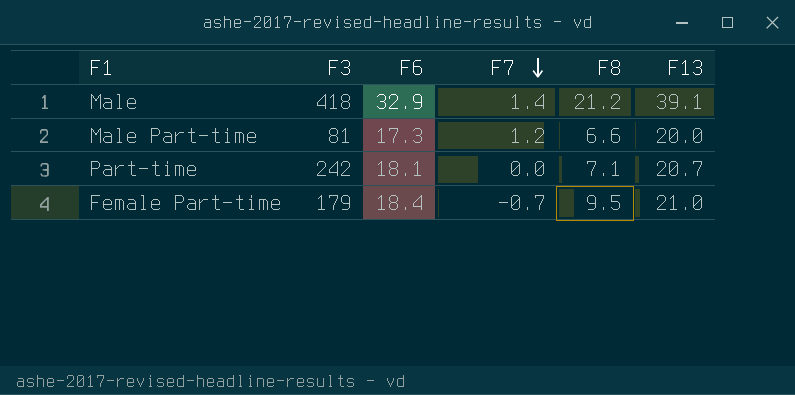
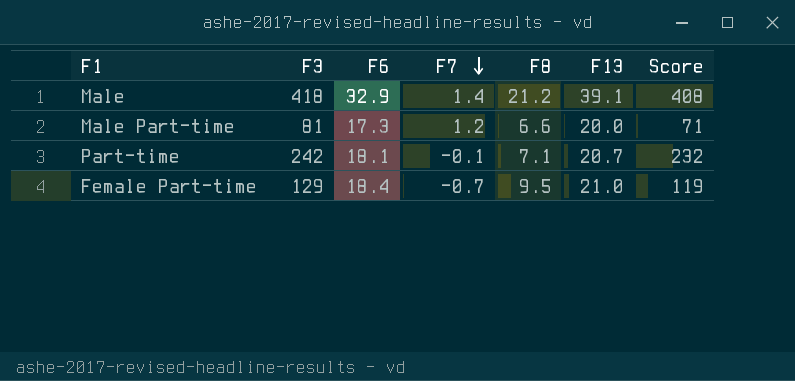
column Score | formula: none -> [F3] - 10
Part-time | F7: 0.0 -> -0.1
Female Part-time | F3: 179 -> 129

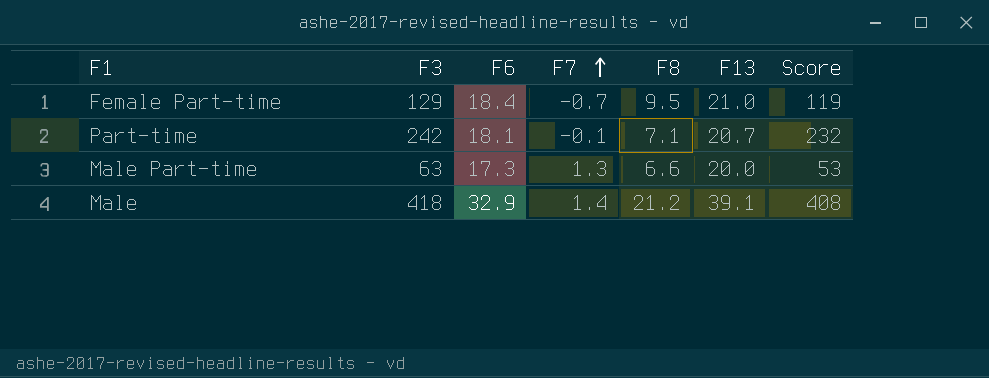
row order: F7 descending -> F7 ascending
Male Part-time | F3: 81 -> 63
Male Part-time | F7: 1.2 -> 1.3
Male Part-time | Score: 71 -> 53

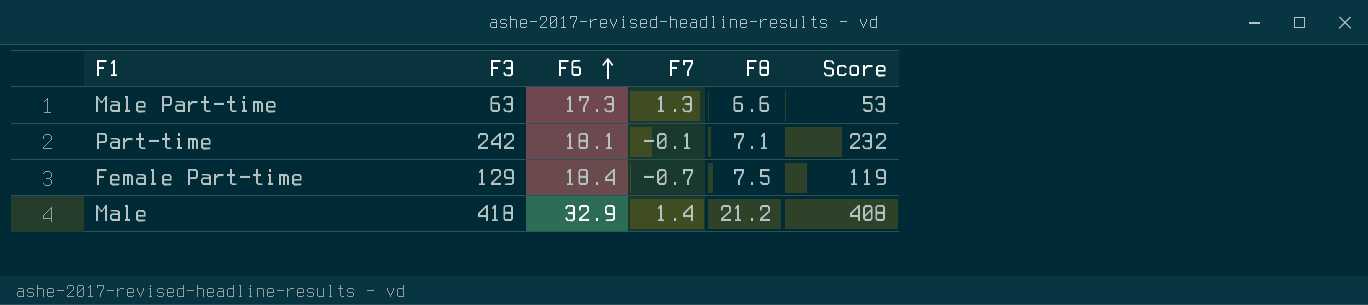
row order: F7 ascending -> F6 ascending
column F13 | position: 6 -> none
Female Part-time | F8: 9.5 -> 7.5

